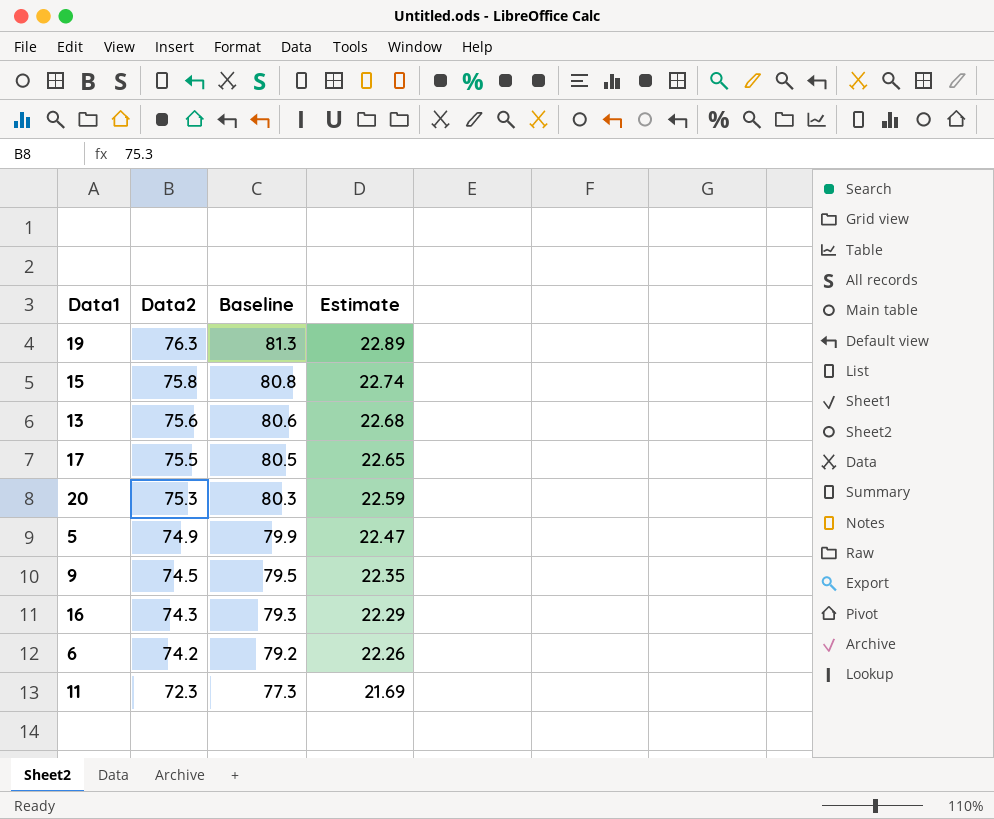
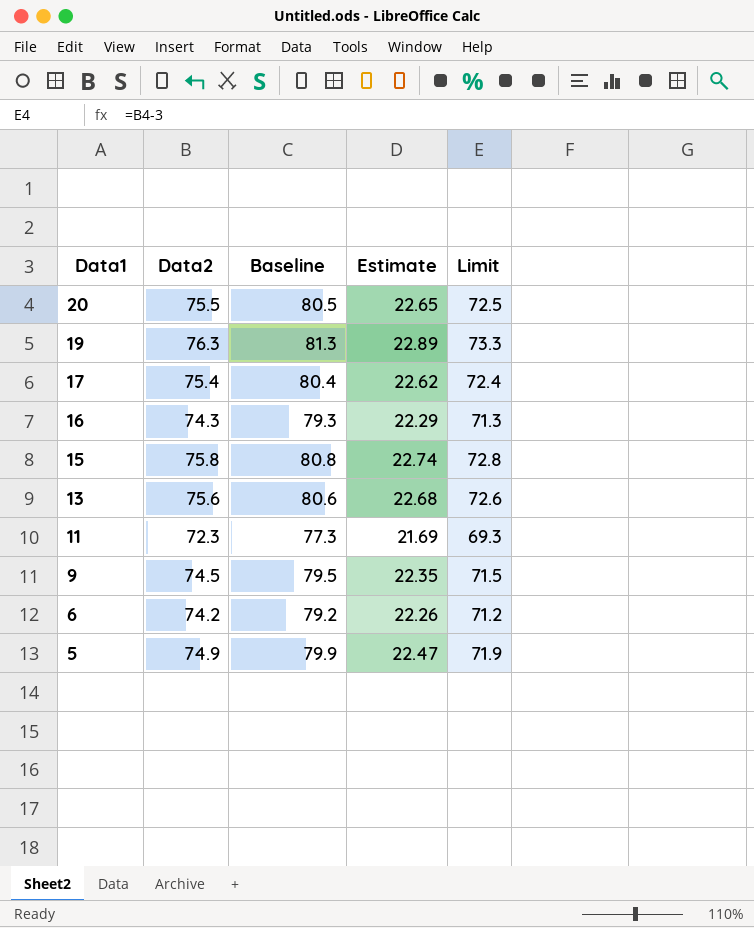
row order: Data2 descending -> Data1 descending
column Limit | formula: none -> [Data2] - 3
20 | Data2: 75.3 -> 75.5
20 | Baseline: 80.3 -> 80.5
20 | Estimate: 22.59 -> 22.65
17 | Data2: 75.5 -> 75.4
17 | Baseline: 80.5 -> 80.4
17 | Estimate: 22.65 -> 22.62

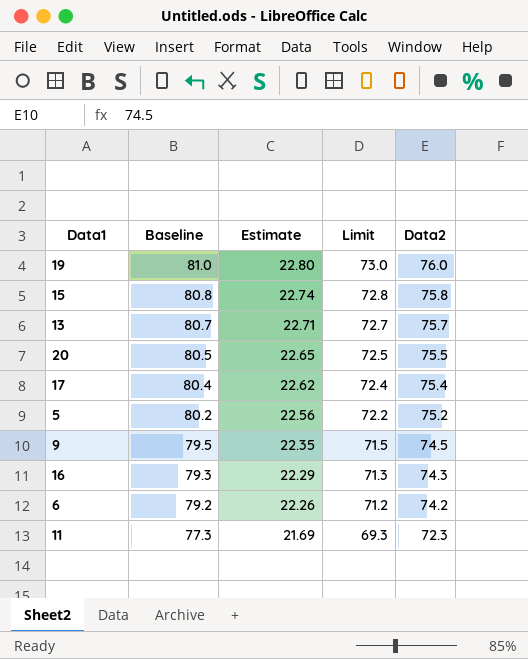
row order: Data1 descending -> Baseline descending
column Data2 | position: 2 -> 5
19 | Baseline: 81.3 -> 81.0
19 | Estimate: 22.89 -> 22.80
19 | Limit: 73.3 -> 73.0
19 | Data2: 76.3 -> 76.0
13 | Baseline: 80.6 -> 80.7
13 | Estimate: 22.68 -> 22.71
13 | Limit: 72.6 -> 72.7
13 | Data2: 75.6 -> 75.7
5 | Baseline: 79.9 -> 80.2
5 | Estimate: 22.47 -> 22.56
5 | Limit: 71.9 -> 72.2
5 | Data2: 74.9 -> 75.2

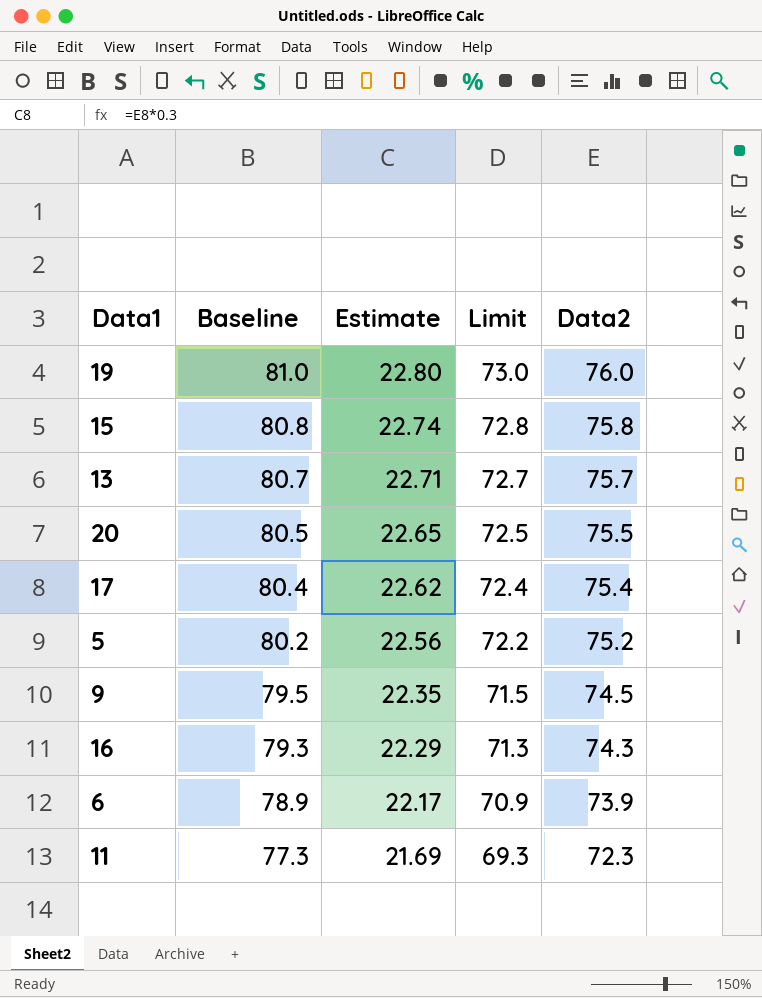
6 | Baseline: 79.2 -> 78.9
6 | Estimate: 22.26 -> 22.17
6 | Limit: 71.2 -> 70.9
6 | Data2: 74.2 -> 73.9

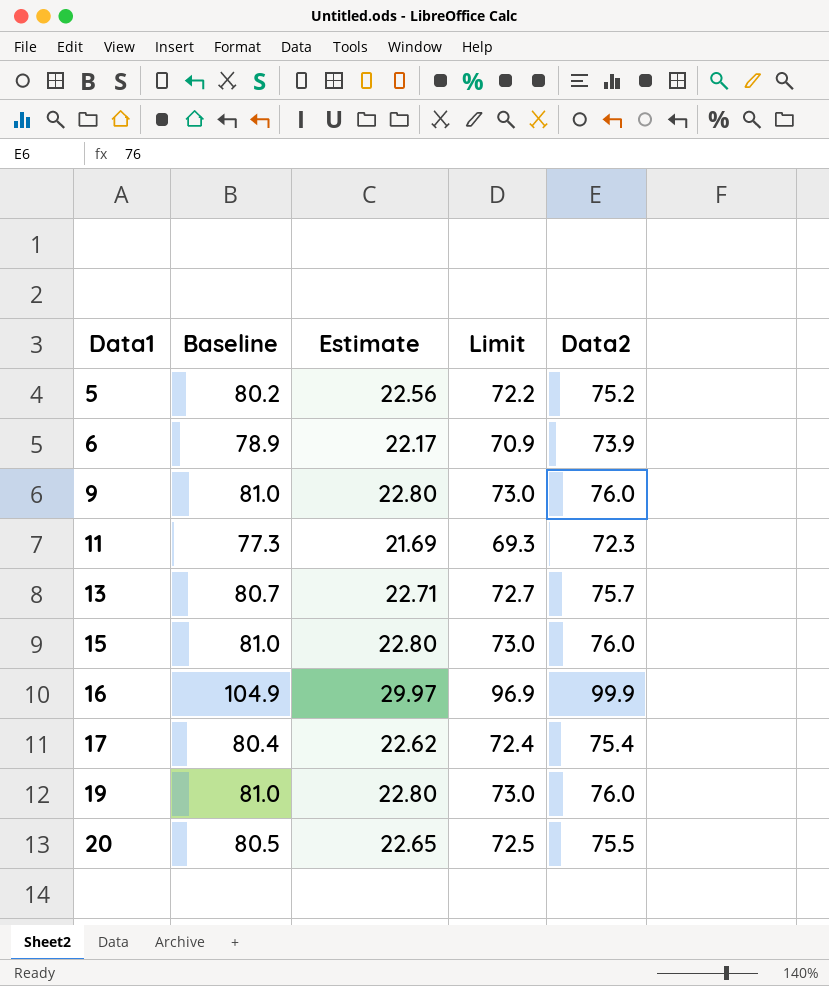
row order: Baseline descending -> Data1 ascending
9 | Baseline: 79.5 -> 81.0
9 | Estimate: 22.35 -> 22.80
9 | Limit: 71.5 -> 73.0
9 | Data2: 74.5 -> 76.0
15 | Baseline: 80.8 -> 81.0
15 | Estimate: 22.74 -> 22.80
15 | Limit: 72.8 -> 73.0
15 | Data2: 75.8 -> 76.0
16 | Baseline: 79.3 -> 104.9
16 | Estimate: 22.29 -> 29.97
16 | Limit: 71.3 -> 96.9
16 | Data2: 74.3 -> 99.9

